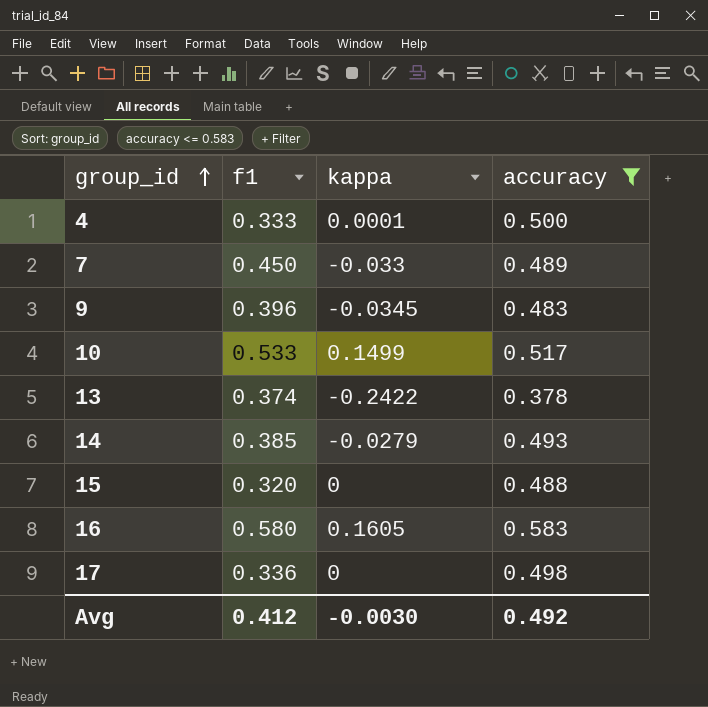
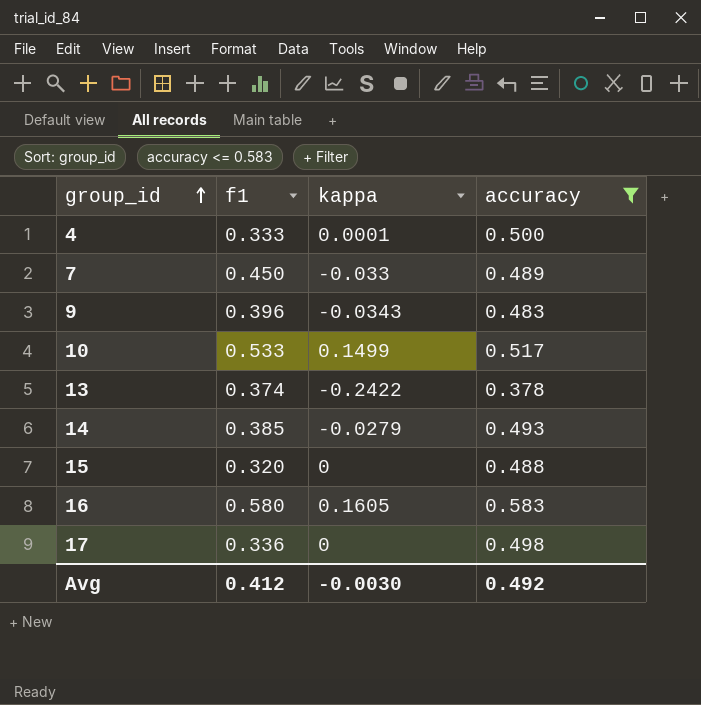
9 | kappa: -0.0345 -> -0.0343

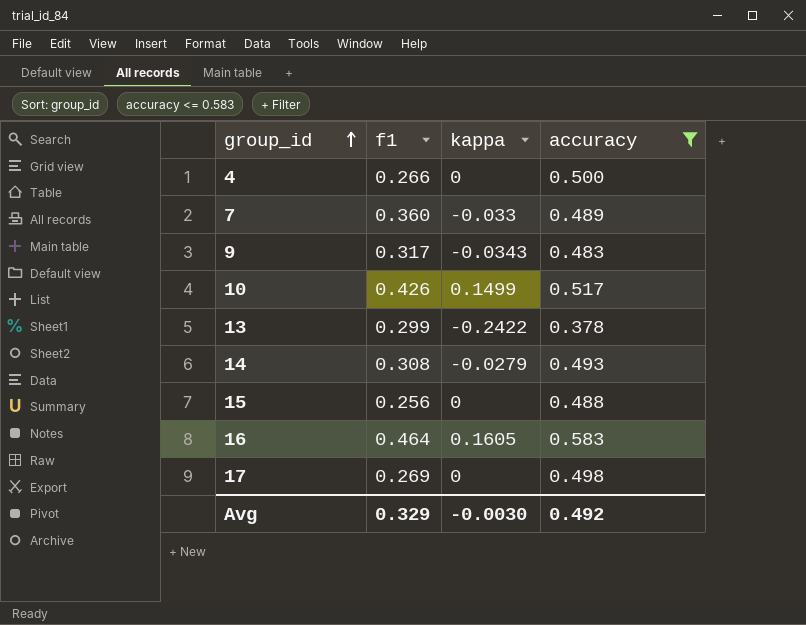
4 | f1: 0.333 -> 0.266
4 | kappa: 0.0001 -> 0
7 | f1: 0.450 -> 0.360
9 | f1: 0.396 -> 0.317
10 | f1: 0.533 -> 0.426
13 | f1: 0.374 -> 0.299
14 | f1: 0.385 -> 0.308
15 | f1: 0.320 -> 0.256
16 | f1: 0.580 -> 0.464
17 | f1: 0.336 -> 0.269
Avg | f1: 0.412 -> 0.329

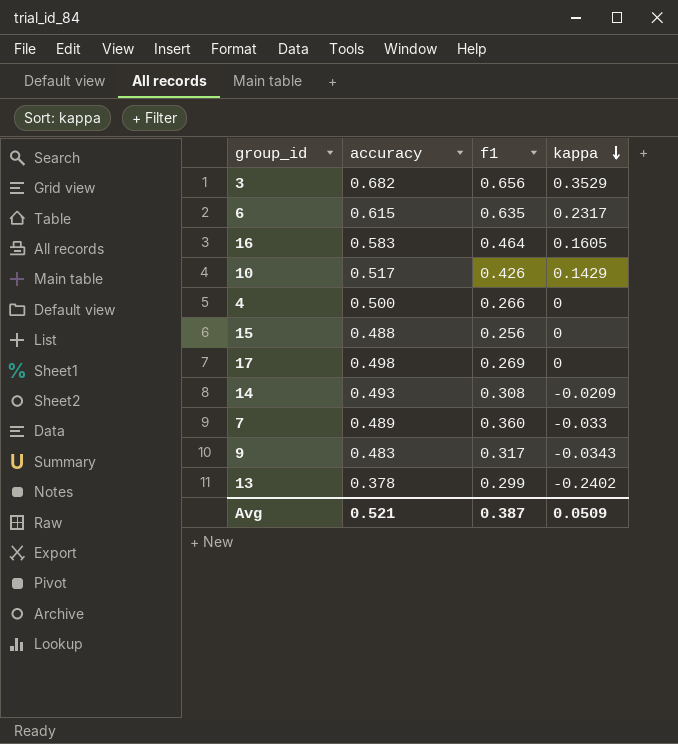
filter: accuracy <= 0.583 -> none
row order: group_id ascending -> kappa descending
column accuracy | position: 4 -> 2
10 | kappa: 0.1499 -> 0.1429
14 | kappa: -0.0279 -> -0.0209
13 | kappa: -0.2422 -> -0.2402
Avg | accuracy: 0.492 -> 0.521
Avg | f1: 0.329 -> 0.387
Avg | kappa: -0.0030 -> 0.0509

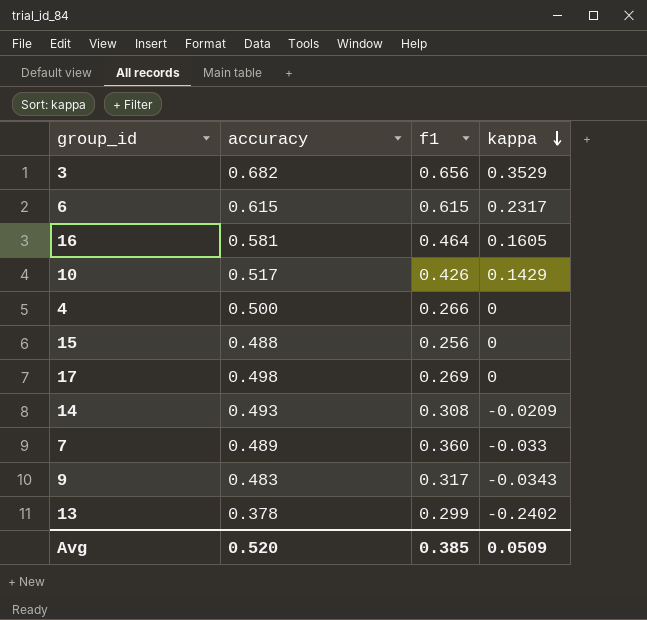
6 | f1: 0.635 -> 0.615
16 | accuracy: 0.583 -> 0.581
Avg | accuracy: 0.521 -> 0.520
Avg | f1: 0.387 -> 0.385

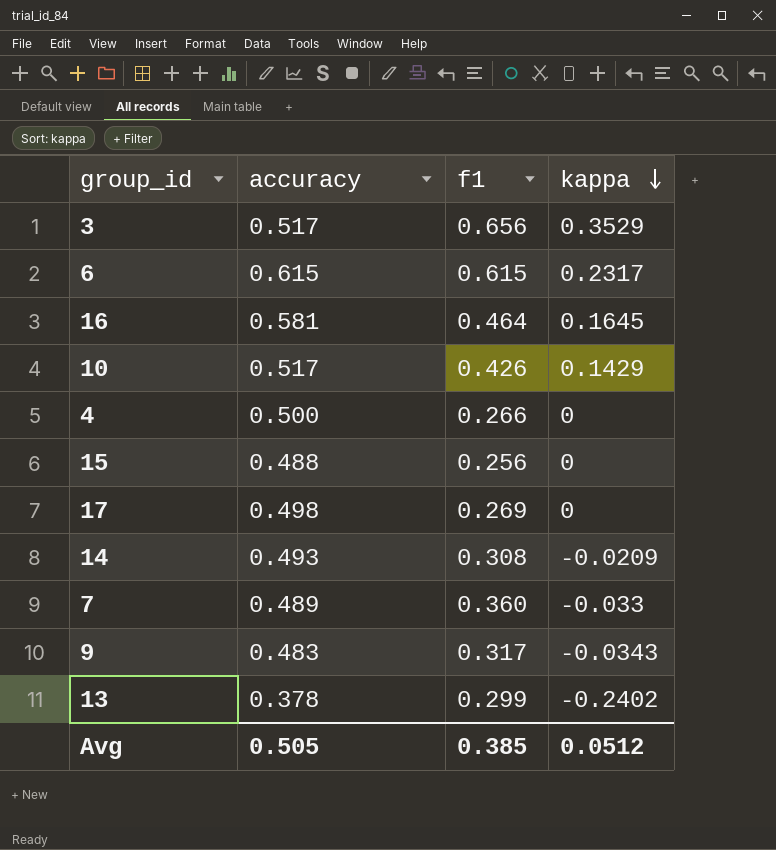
3 | accuracy: 0.682 -> 0.517
16 | kappa: 0.1605 -> 0.1645
Avg | accuracy: 0.520 -> 0.505
Avg | kappa: 0.0509 -> 0.0512

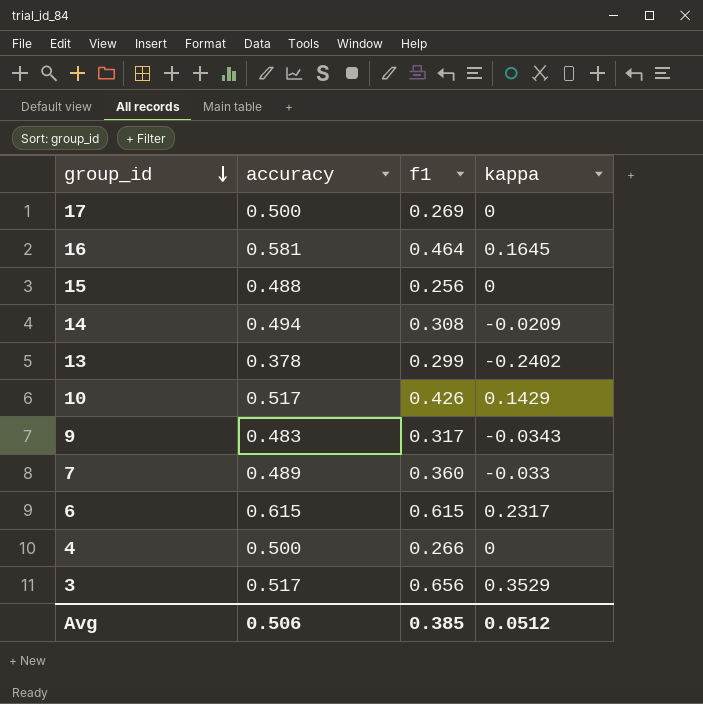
row order: kappa descending -> group_id descending
17 | accuracy: 0.498 -> 0.500
14 | accuracy: 0.493 -> 0.494
Avg | accuracy: 0.505 -> 0.506

